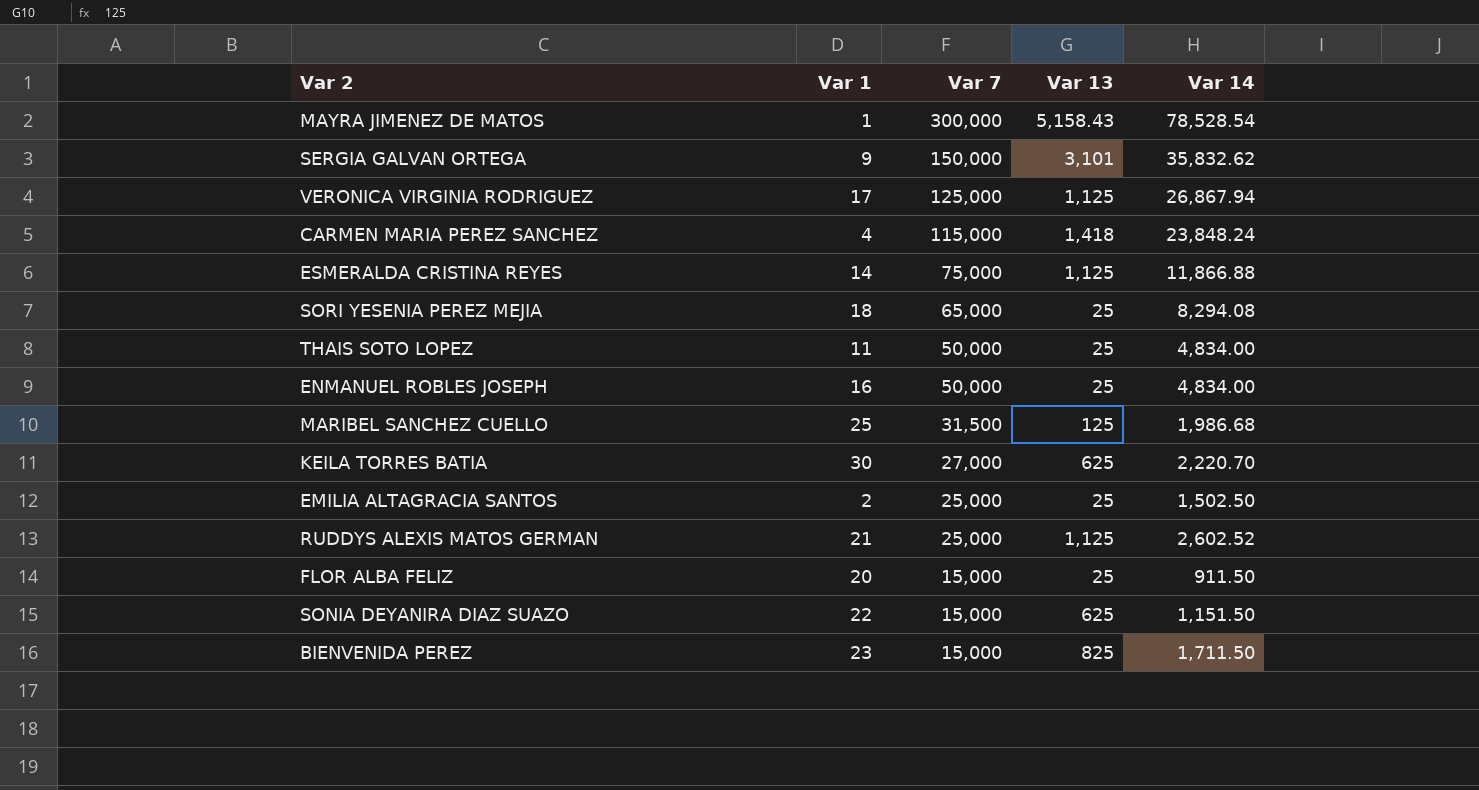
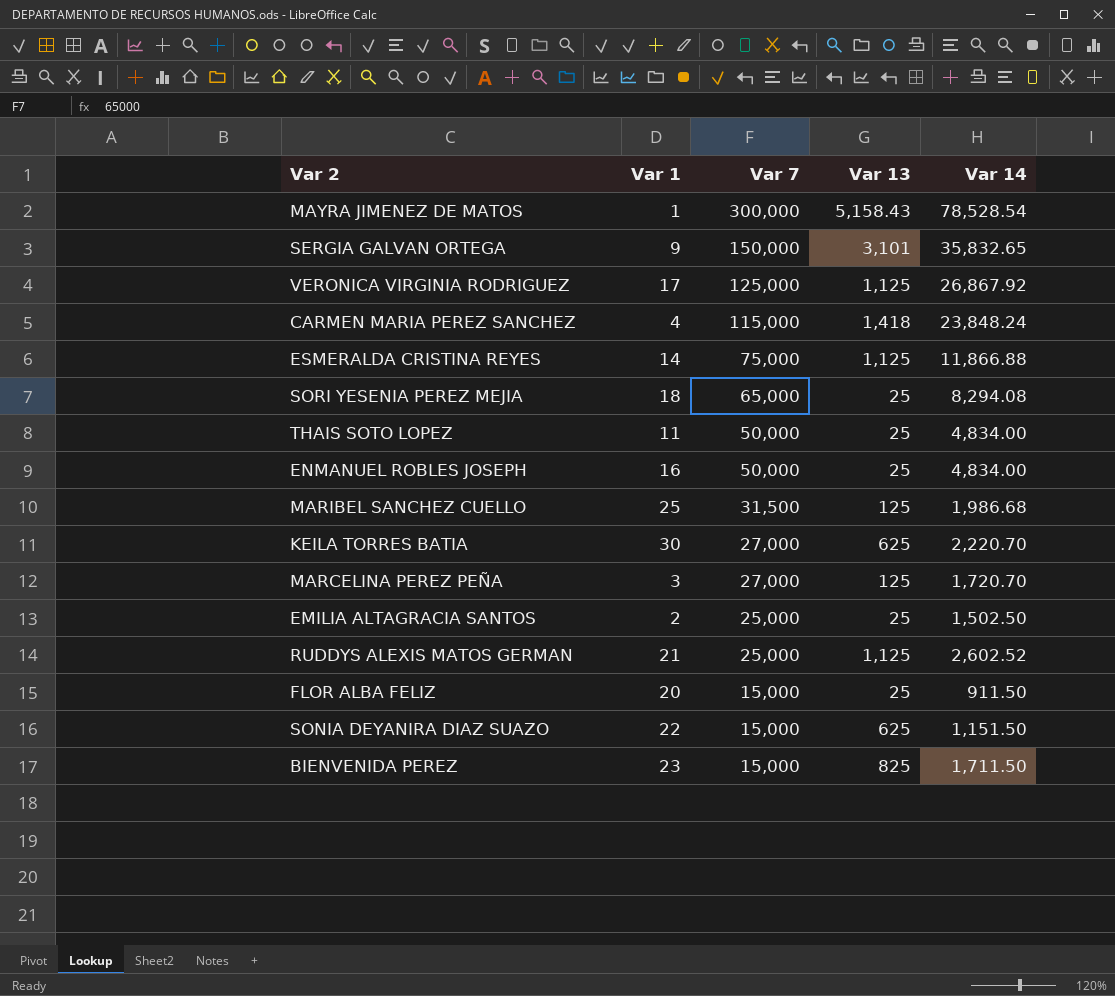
SERGIA GALVAN ORTEGA | Var 14: 35,832.62 -> 35,832.65
VERONICA VIRGINIA RODRIGUEZ | Var 14: 26,867.94 -> 26,867.92
row MARCELINA PEREZ PEÑA: none -> 3 | 27,000 | 125 | 1,720.70

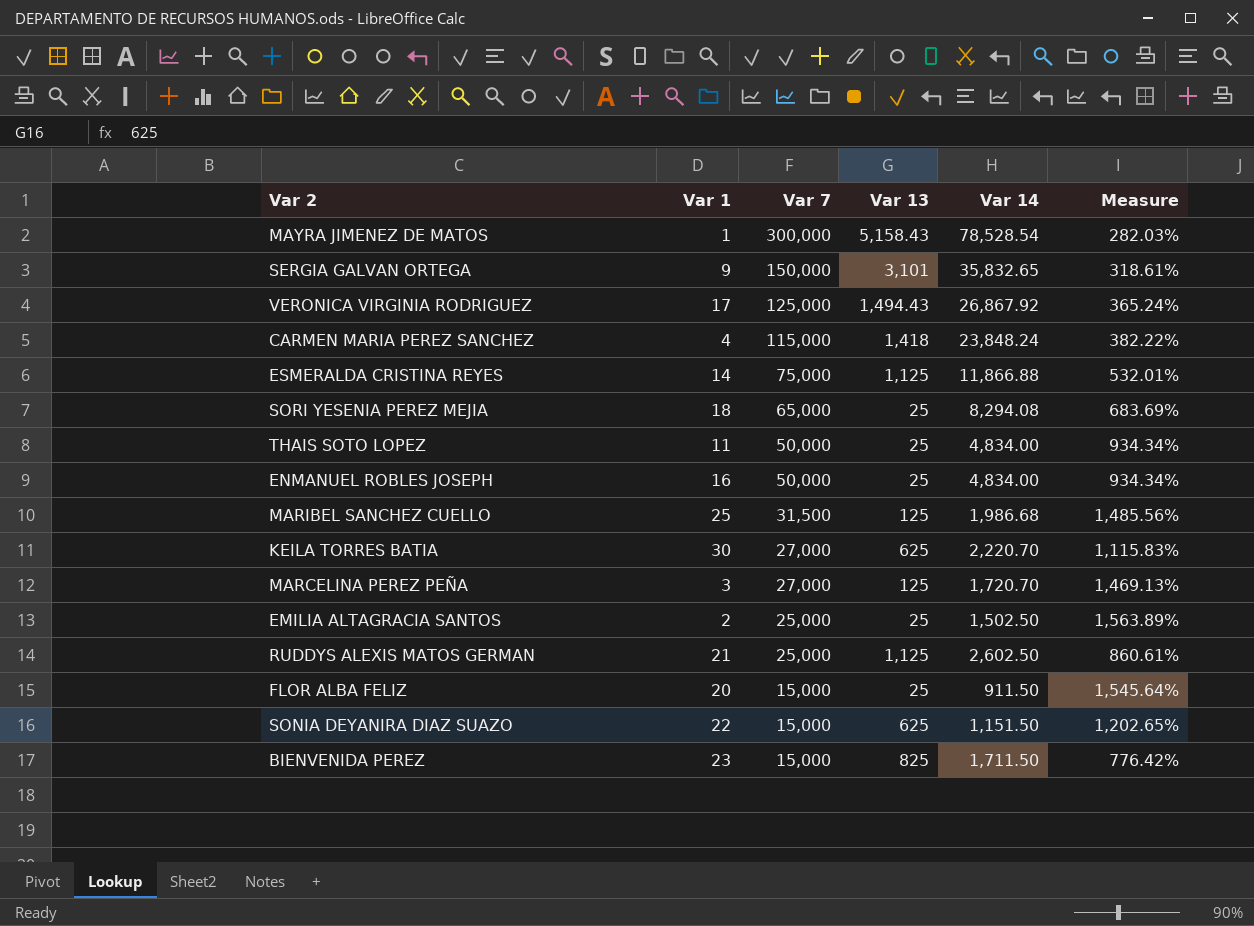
column Measure | formula: none -> ([Var 7] - [Var 14]) / [Var 14]
VERONICA VIRGINIA RODRIGUEZ | Var 13: 1,125 -> 1,494.43
RUDDYS ALEXIS MATOS GERMAN | Var 14: 2,602.52 -> 2,602.50

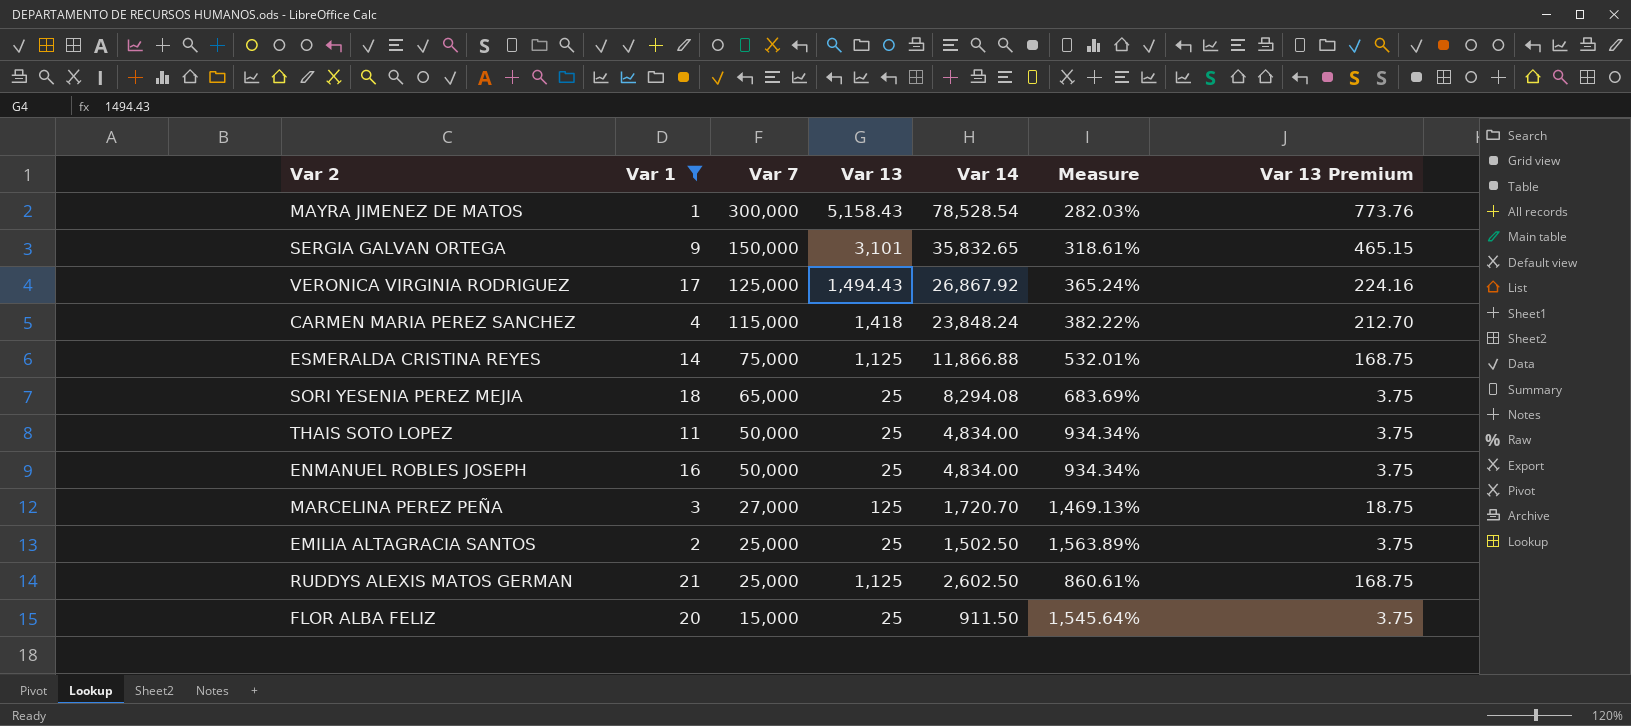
filter: none -> Var 1 <= 21
column Var 13 Premium | formula: none -> [Var 13] * 0.15

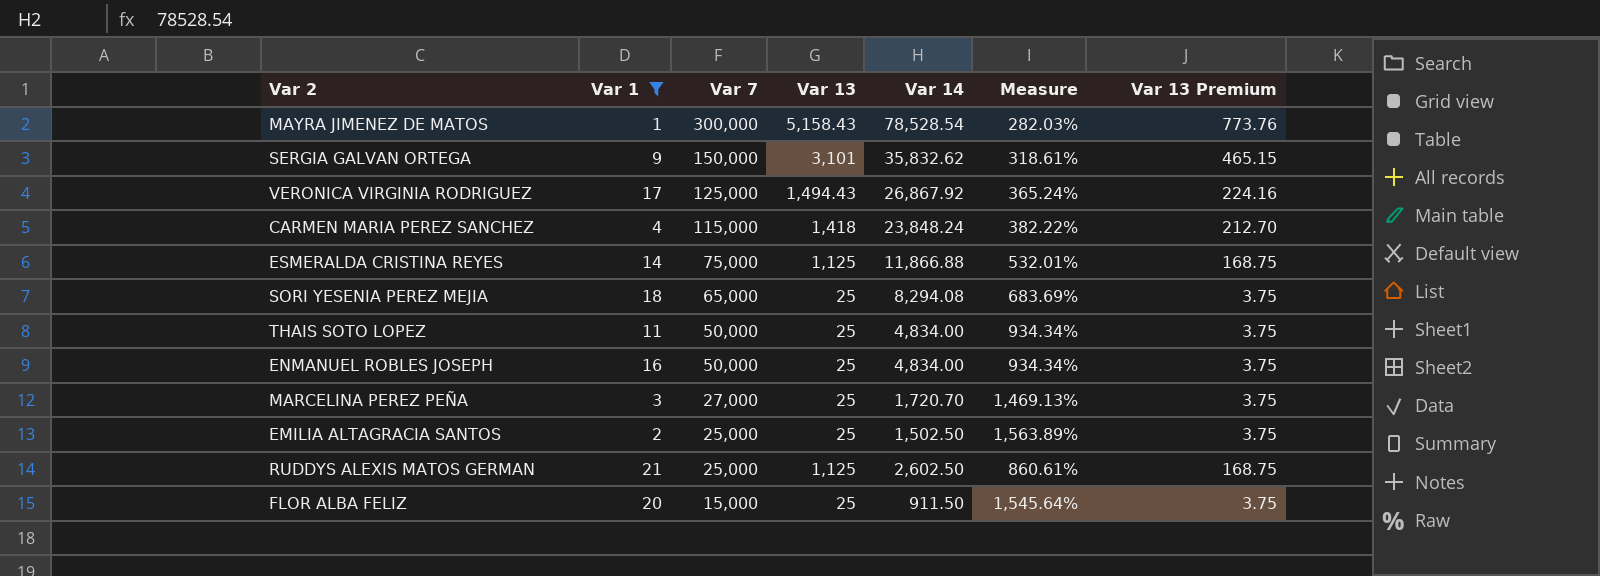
SERGIA GALVAN ORTEGA | Var 14: 35,832.65 -> 35,832.62
MARCELINA PEREZ PEÑA | Var 13: 125 -> 25
MARCELINA PEREZ PEÑA | Var 13 Premium: 18.75 -> 3.75

